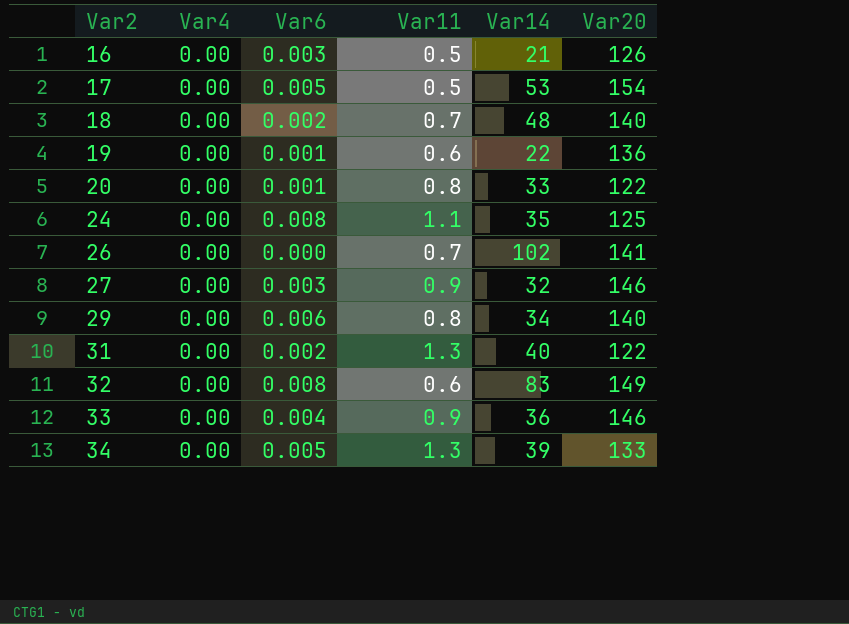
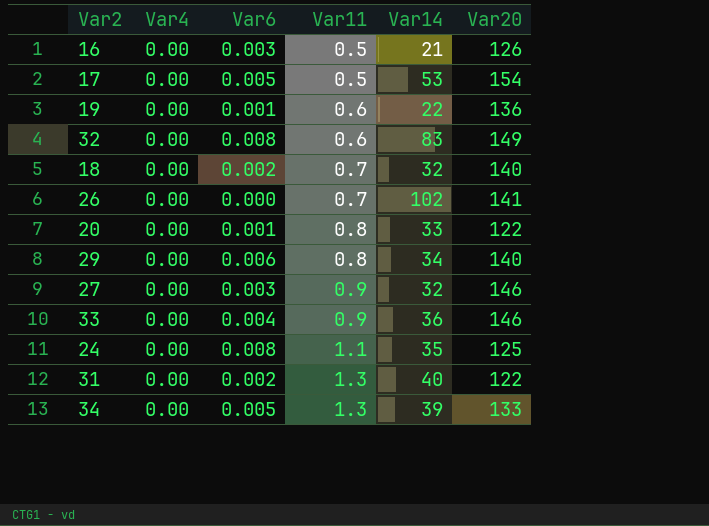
row order: Var2 ascending -> Var11 ascending
18 | Var14: 48 -> 32

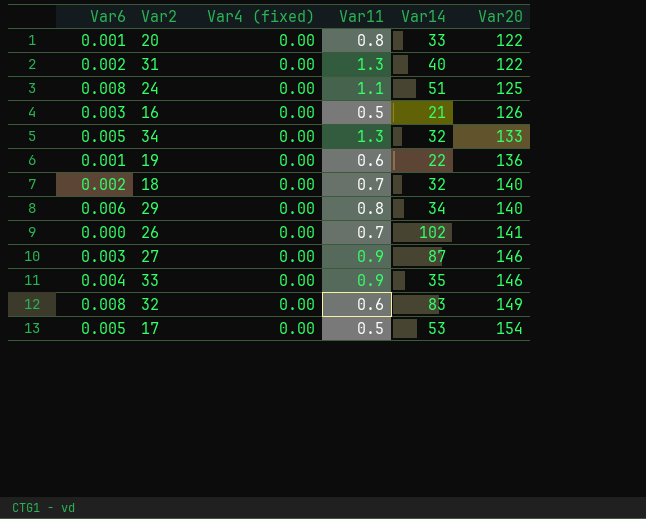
row order: Var11 ascending -> Var20 ascending
column Var6 | position: 3 -> 1
column name: Var4 -> Var4 (fixed)
24 | Var14: 35 -> 51
34 | Var14: 39 -> 32
27 | Var14: 32 -> 87
33 | Var14: 36 -> 35

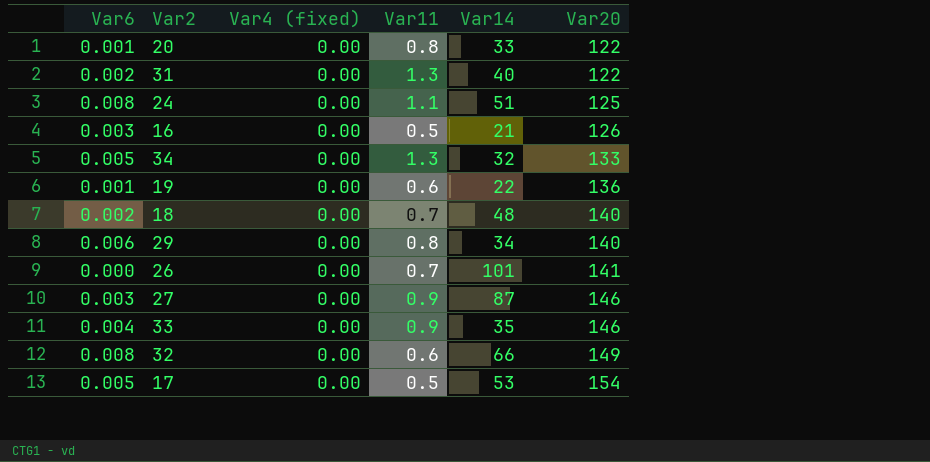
18 | Var14: 32 -> 48
26 | Var14: 102 -> 101
32 | Var14: 83 -> 66

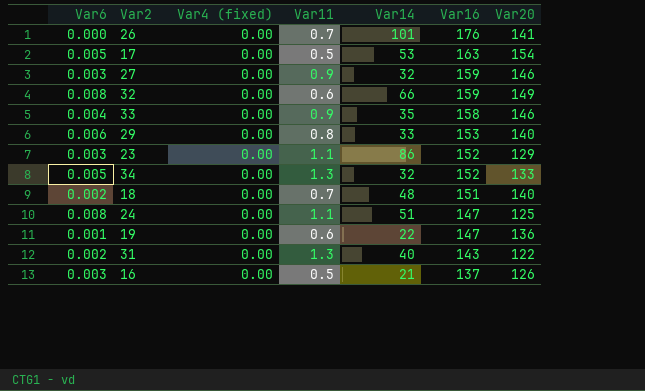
row order: Var20 ascending -> Var16 descending
column Var16 | position: none -> 6
row 20: 0.001 | 0.00 | 0.8 | 33 | 122 -> none
27 | Var14: 87 -> 32
29 | Var14: 34 -> 33
row 23: none -> 0.003 | 0.00 | 1.1 | 86 | 152 | 129

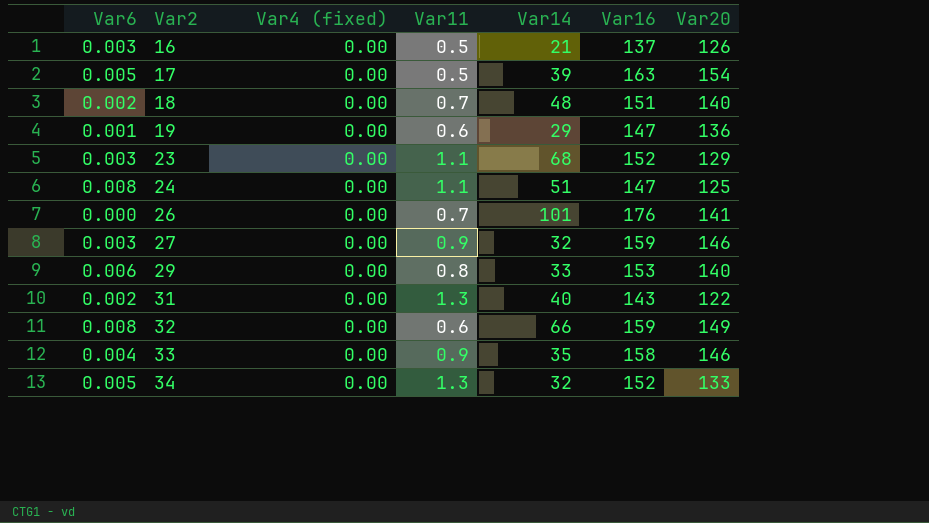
row order: Var16 descending -> Var2 ascending
17 | Var14: 53 -> 39
19 | Var14: 22 -> 29
23 | Var14: 86 -> 68

